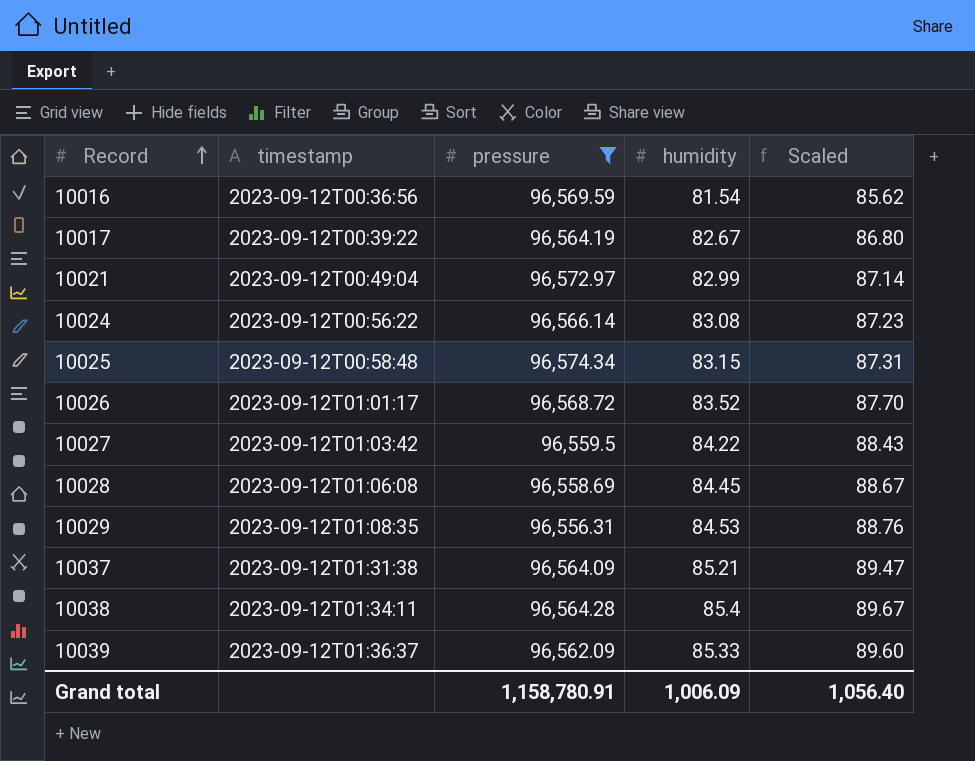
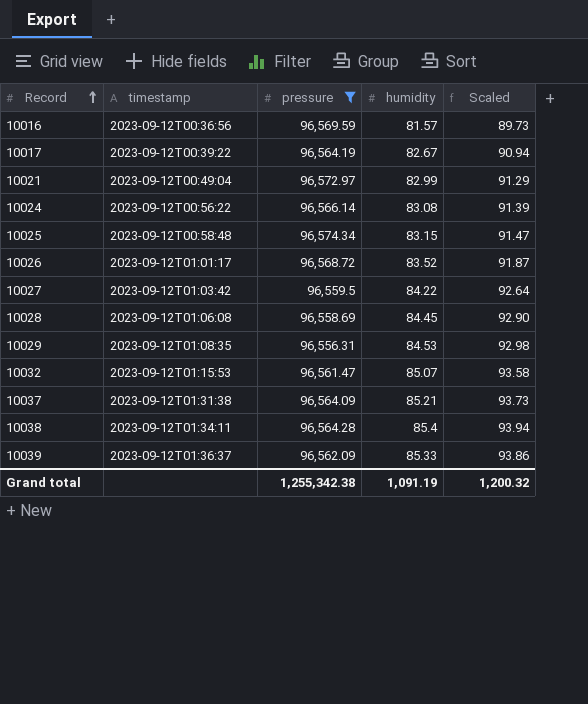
column Scaled | formula: [humidity] * 1.05 -> [humidity] * 1.1
10016 | humidity: 81.54 -> 81.57
row 10032: none -> 2023-09-12T01:15:53 | 96,561.47 | 85.07 | 93.58
Grand total | pressure: 1,158,780.91 -> 1,255,342.38
Grand total | humidity: 1,006.09 -> 1,091.19
Grand total | Scaled: 1,056.40 -> 1,200.32

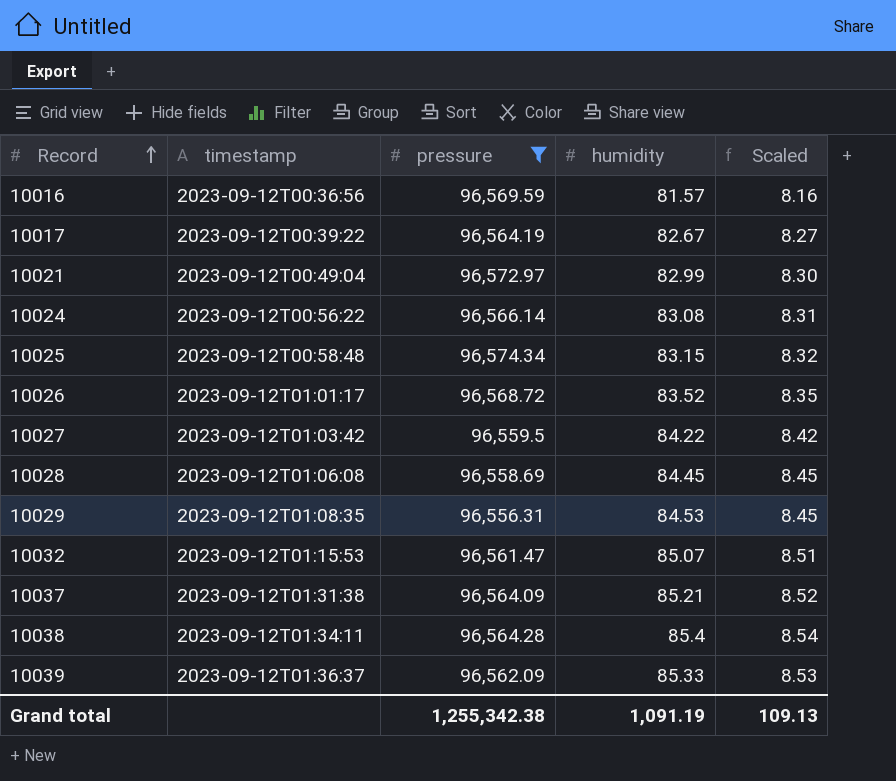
column Scaled | formula: [humidity] * 1.1 -> [humidity] * 0.1
Grand total | Scaled: 1,200.32 -> 109.13

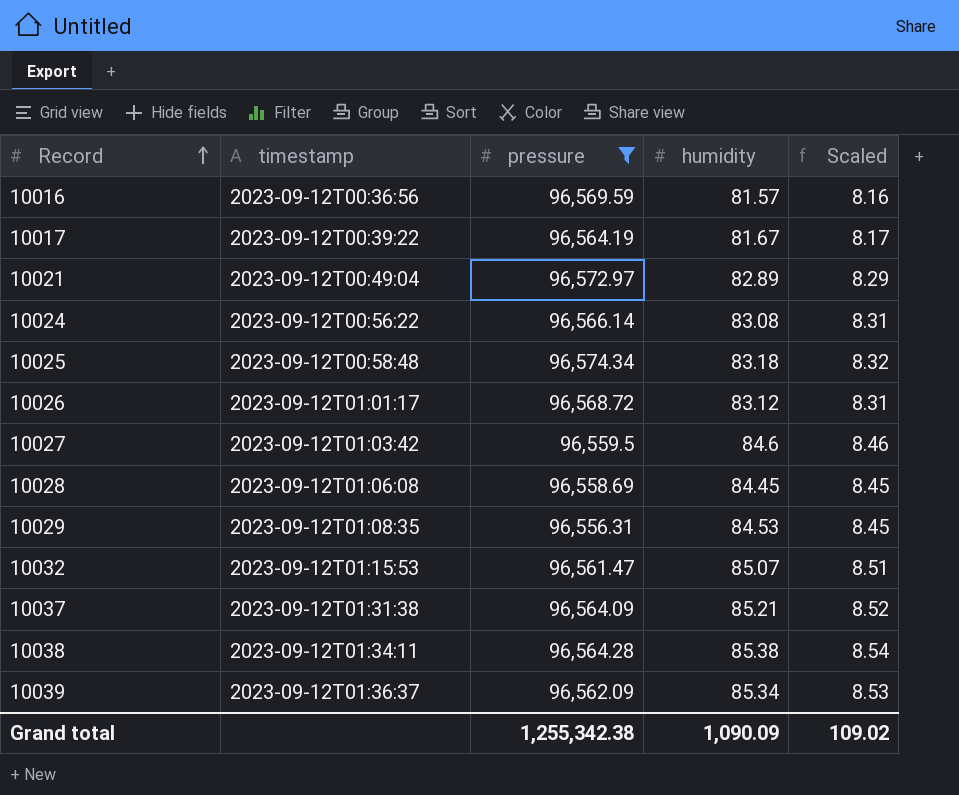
10017 | humidity: 82.67 -> 81.67
10017 | Scaled: 8.27 -> 8.17
10021 | humidity: 82.99 -> 82.89
10021 | Scaled: 8.30 -> 8.29
10025 | humidity: 83.15 -> 83.18
10026 | humidity: 83.52 -> 83.12
10026 | Scaled: 8.35 -> 8.31
10027 | humidity: 84.22 -> 84.6
10027 | Scaled: 8.42 -> 8.46
10038 | humidity: 85.4 -> 85.38
10039 | humidity: 85.33 -> 85.34
Grand total | humidity: 1,091.19 -> 1,090.09
Grand total | Scaled: 109.13 -> 109.02

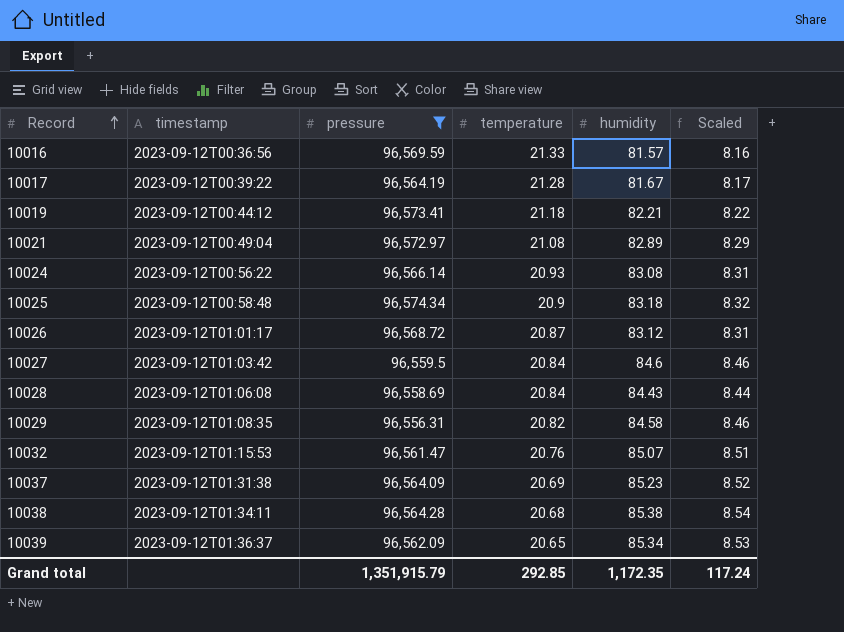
column temperature | position: none -> 4
row 10019: none -> 2023-09-12T00:44:12 | 96,573.41 | 21.18 | 82.21 | 8.22
10028 | humidity: 84.45 -> 84.43
10028 | Scaled: 8.45 -> 8.44
10029 | humidity: 84.53 -> 84.58
10029 | Scaled: 8.45 -> 8.46
10037 | humidity: 85.21 -> 85.23
Grand total | pressure: 1,255,342.38 -> 1,351,915.79
Grand total | humidity: 1,090.09 -> 1,172.35
Grand total | Scaled: 109.02 -> 117.24

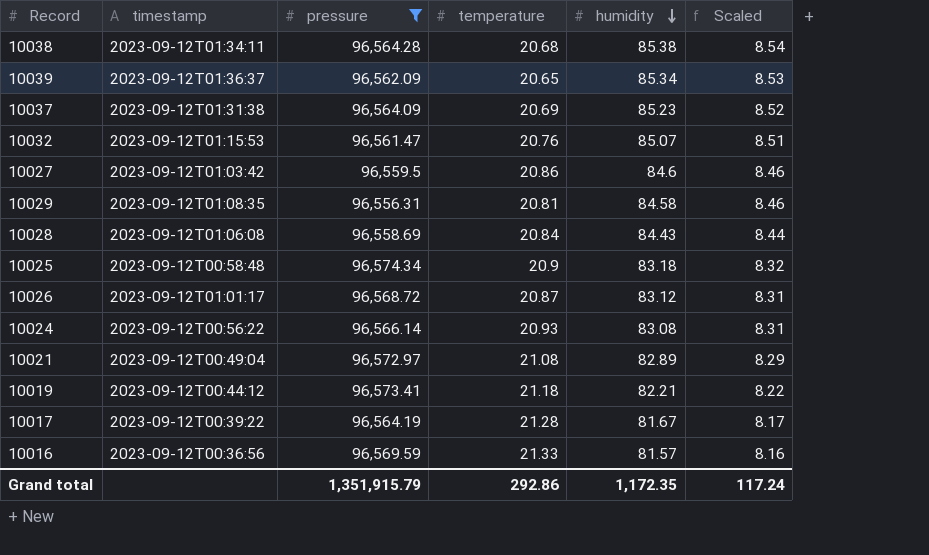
row order: Record ascending -> humidity descending
10027 | temperature: 20.84 -> 20.86
10029 | temperature: 20.82 -> 20.81
Grand total | temperature: 292.85 -> 292.86

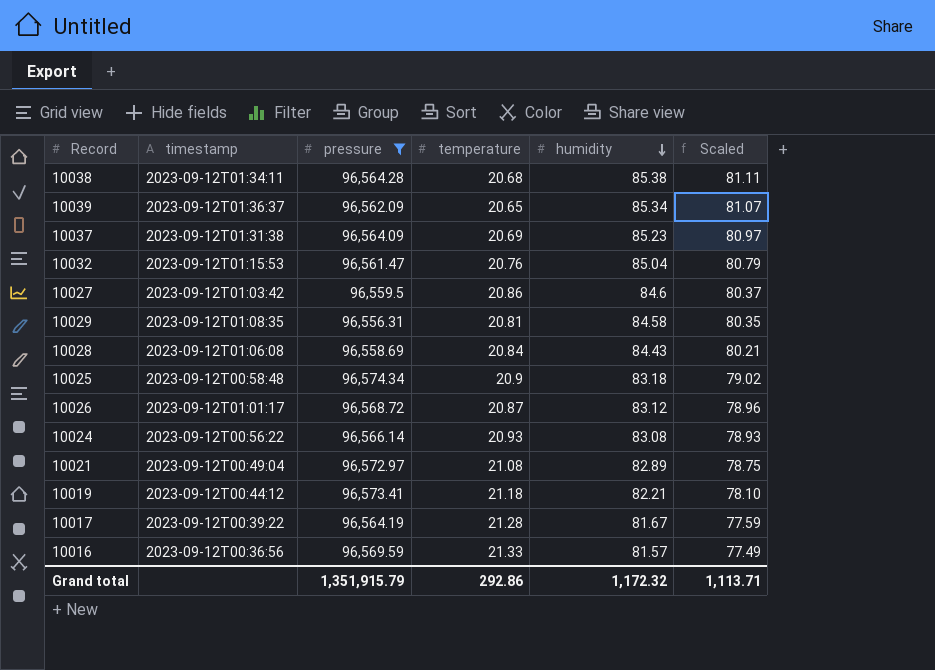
column Scaled | formula: [humidity] * 0.1 -> [humidity] * 0.95
10032 | humidity: 85.07 -> 85.04
Grand total | humidity: 1,172.35 -> 1,172.32
Grand total | Scaled: 117.24 -> 1,113.71

